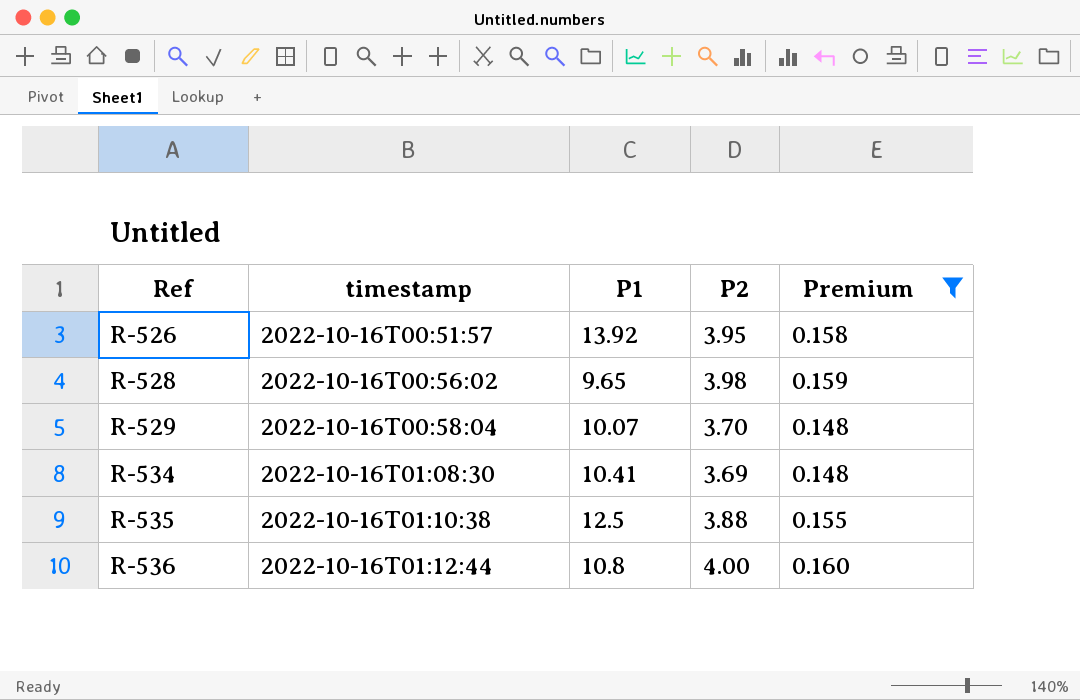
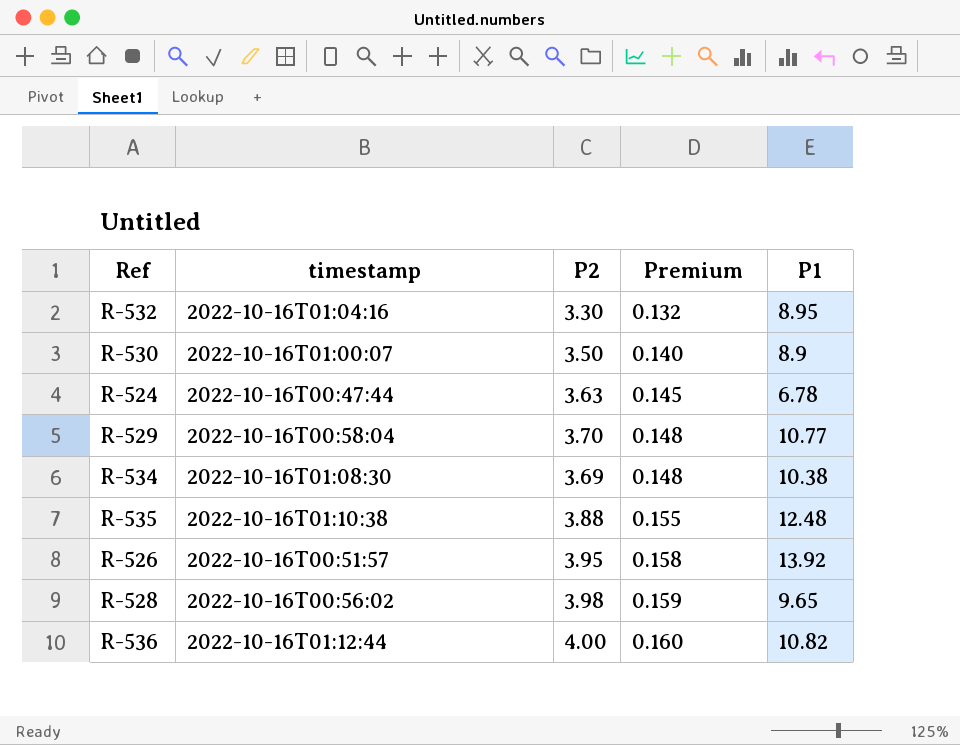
filter: Premium >= 0.148 -> none
row order: Ref ascending -> Premium ascending
column P1 | position: 3 -> 5
R-529 | P1: 10.07 -> 10.77
R-534 | P1: 10.41 -> 10.38
R-535 | P1: 12.5 -> 12.48
R-536 | P1: 10.8 -> 10.82

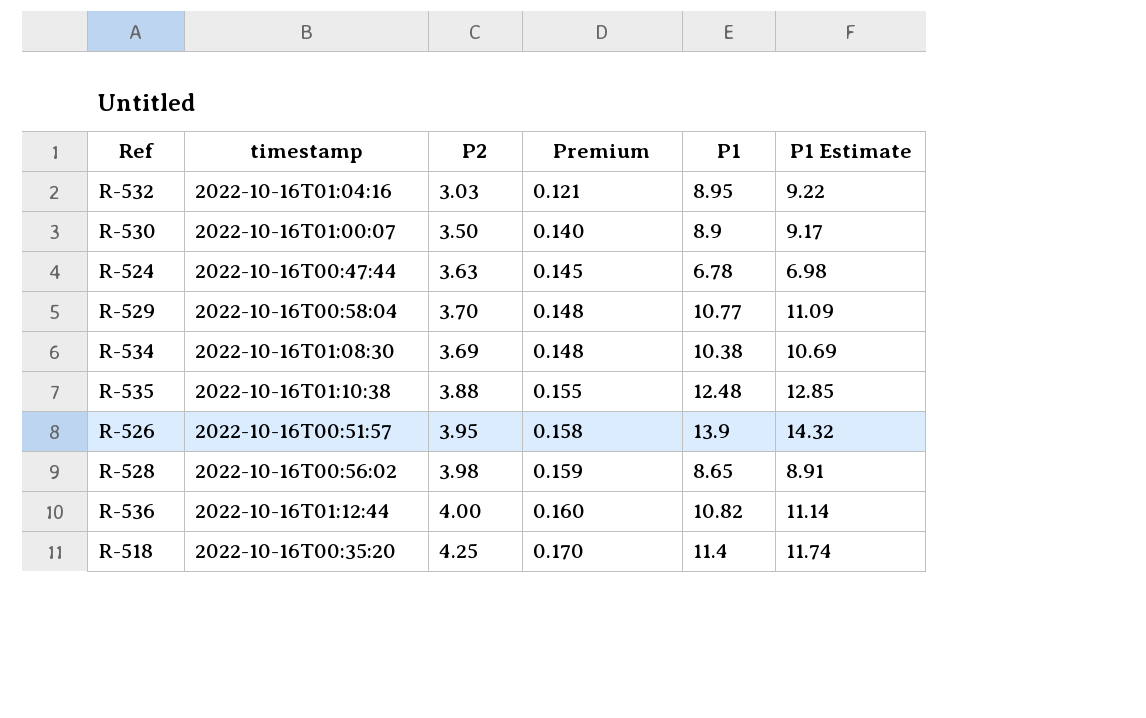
column P1 Estimate | formula: none -> [P1] * 1.03
R-532 | P2: 3.30 -> 3.03
R-532 | Premium: 0.132 -> 0.121
R-526 | P1: 13.92 -> 13.9
R-528 | P1: 9.65 -> 8.65
row R-518: none -> 2022-10-16T00:35:20 | 4.25 | 0.170 | 11.4 | 11.74

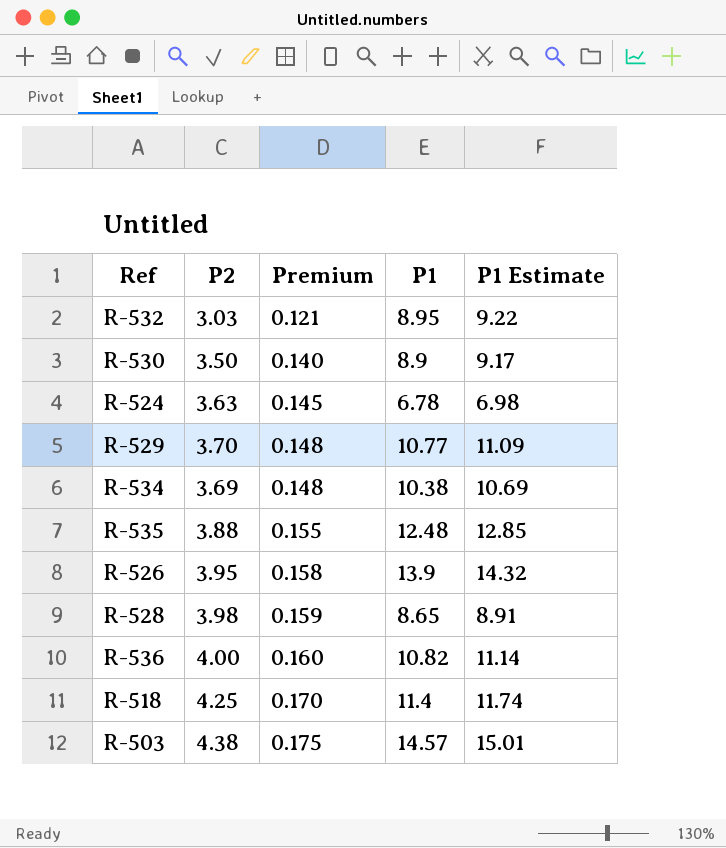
column timestamp | position: 2 -> none
row R-503: none -> 4.38 | 0.175 | 14.57 | 15.01

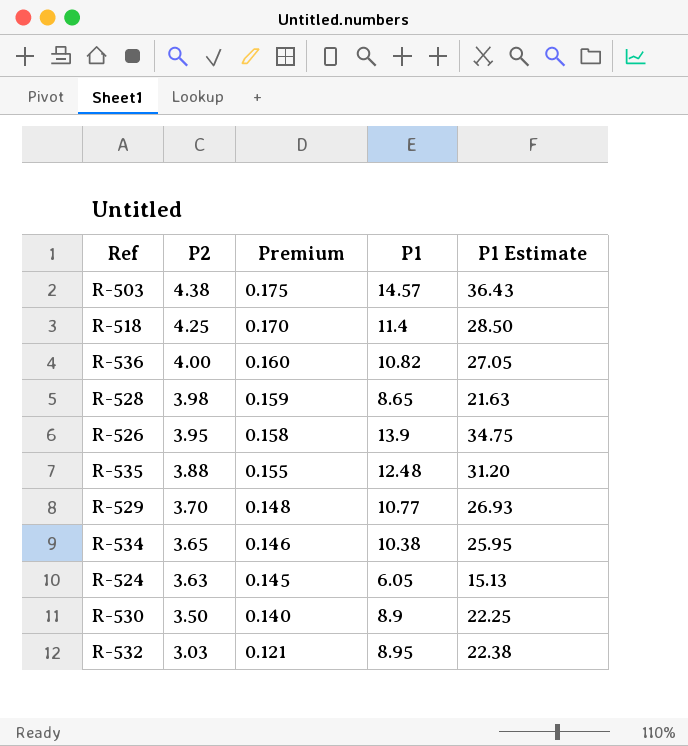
row order: Premium ascending -> P2 descending
column P1 Estimate | formula: [P1] * 1.03 -> [P1] * 2.5
R-534 | P2: 3.69 -> 3.65
R-534 | Premium: 0.148 -> 0.146
R-524 | P1: 6.78 -> 6.05

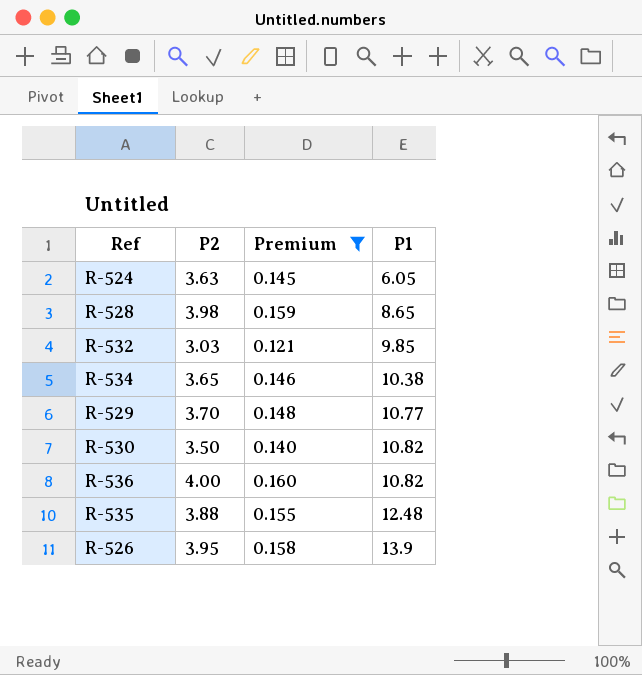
filter: none -> Premium <= 0.160
row order: P2 descending -> P1 ascending
column P1 Estimate | formula: [P1] * 2.5 -> none
R-532 | P1: 8.95 -> 9.85
R-530 | P1: 8.9 -> 10.82

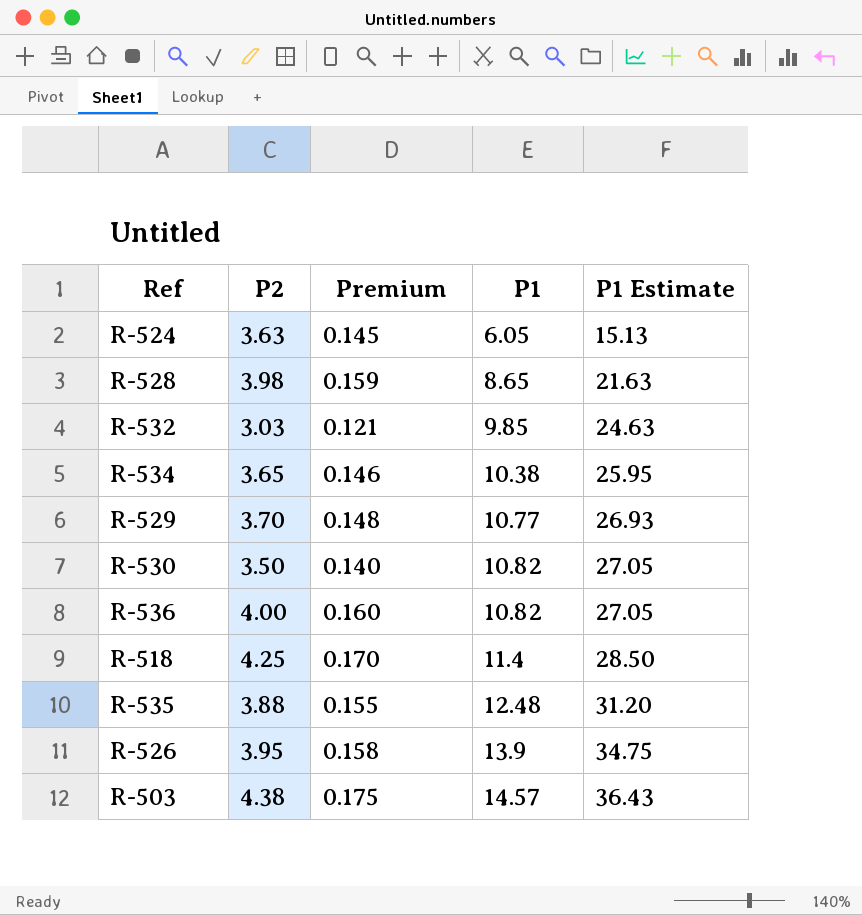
filter: Premium <= 0.160 -> none
column P1 Estimate | formula: none -> [P1] * 2.5

